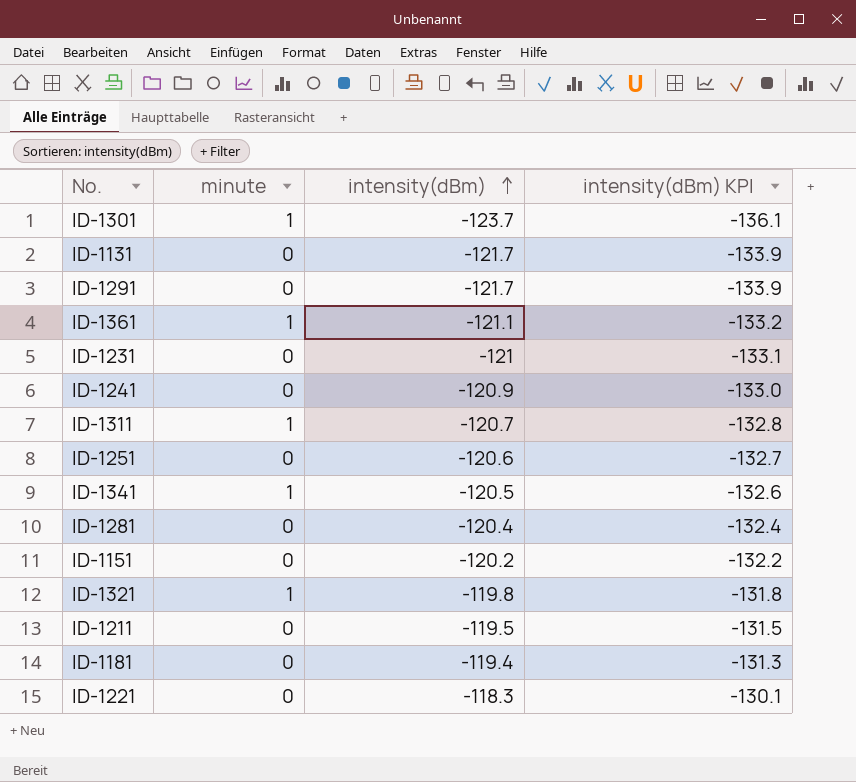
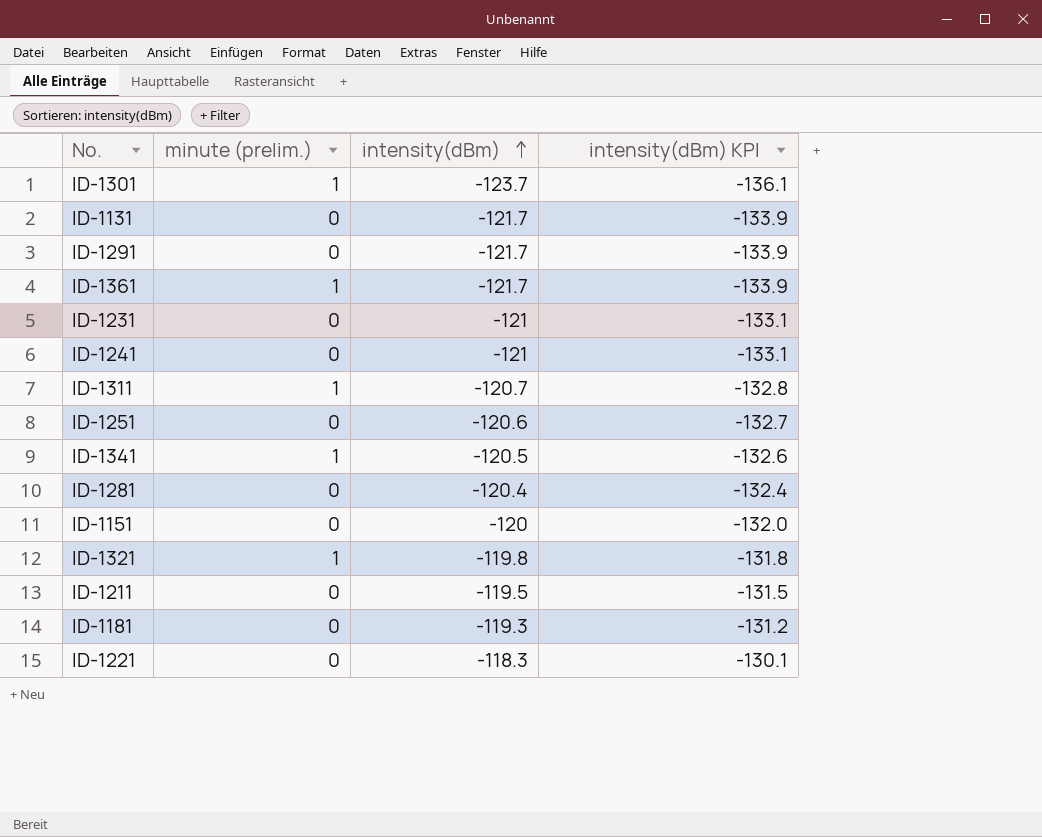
column name: minute -> minute (prelim.)
ID-1361 | intensity(dBm): -121.1 -> -121.7
ID-1361 | intensity(dBm) KPI: -133.2 -> -133.9
ID-1241 | intensity(dBm): -120.9 -> -121
ID-1241 | intensity(dBm) KPI: -133.0 -> -133.1
ID-1151 | intensity(dBm): -120.2 -> -120
ID-1151 | intensity(dBm) KPI: -132.2 -> -132.0
ID-1181 | intensity(dBm): -119.4 -> -119.3
ID-1181 | intensity(dBm) KPI: -131.3 -> -131.2

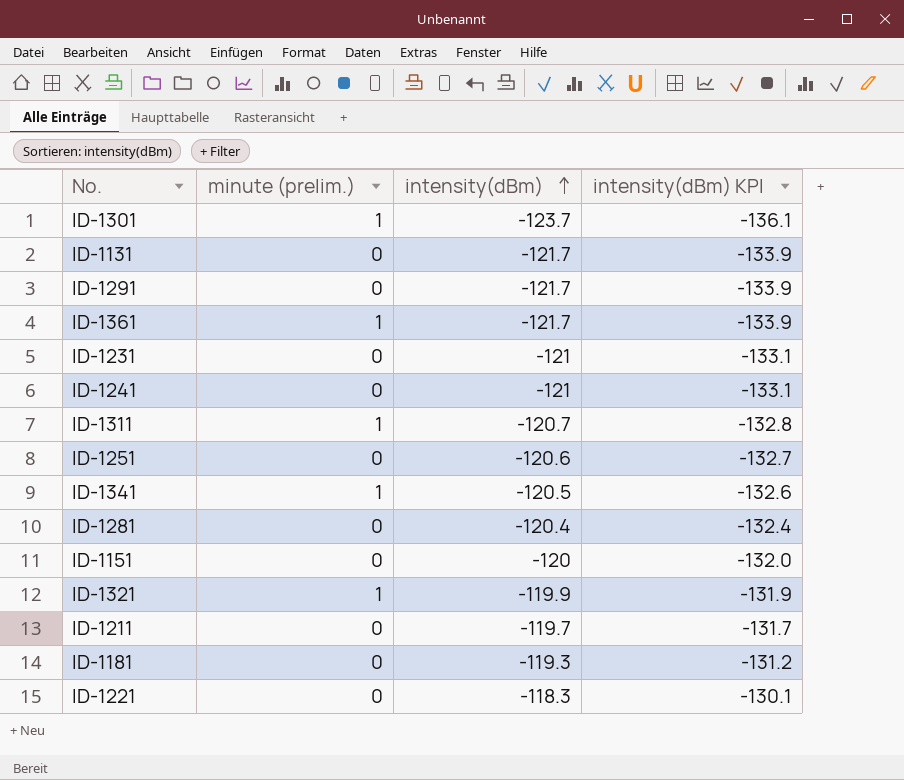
ID-1321 | intensity(dBm): -119.8 -> -119.9
ID-1321 | intensity(dBm) KPI: -131.8 -> -131.9
ID-1211 | intensity(dBm): -119.5 -> -119.7
ID-1211 | intensity(dBm) KPI: -131.5 -> -131.7

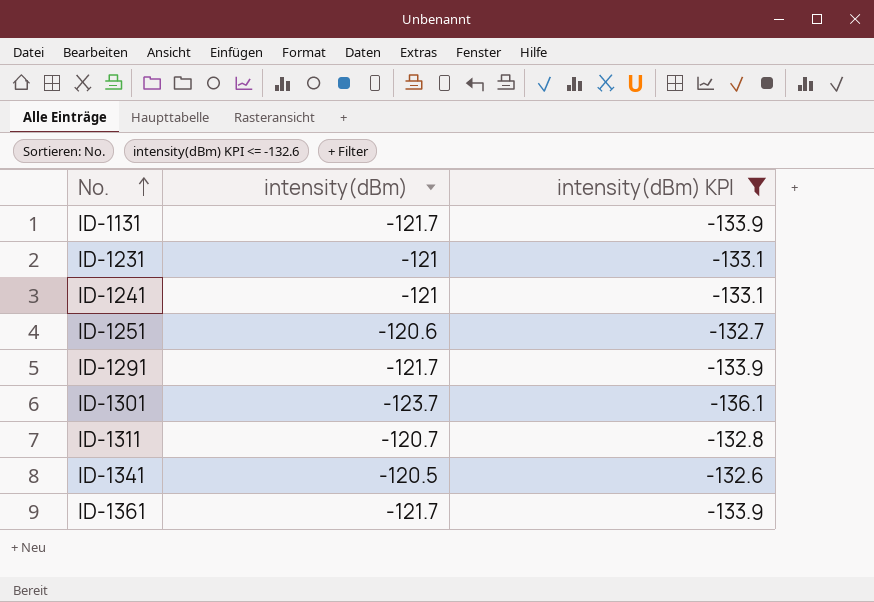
filter: none -> intensity(dBm) KPI <= -132.6
row order: intensity(dBm) ascending -> No. ascending
column minute (prelim.) | position: 2 -> none

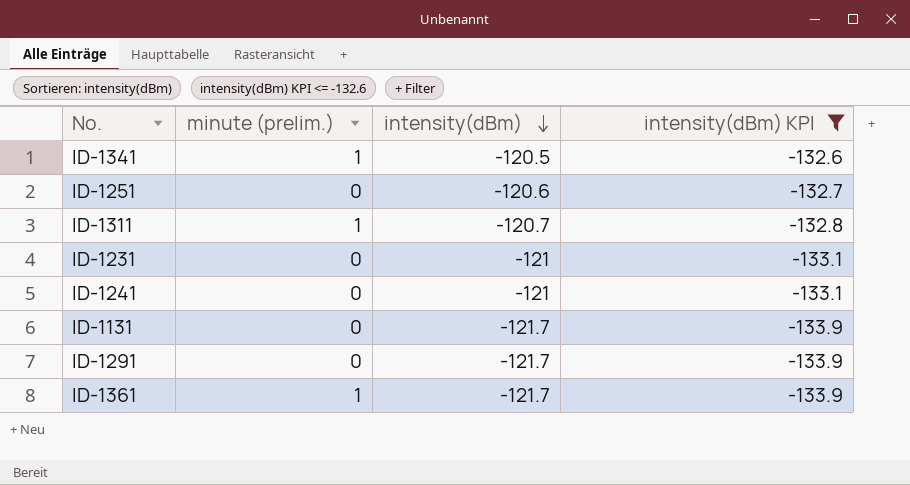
row order: No. ascending -> intensity(dBm) descending
column minute (prelim.) | position: none -> 2
row ID-1301: -123.7 | -136.1 -> none

